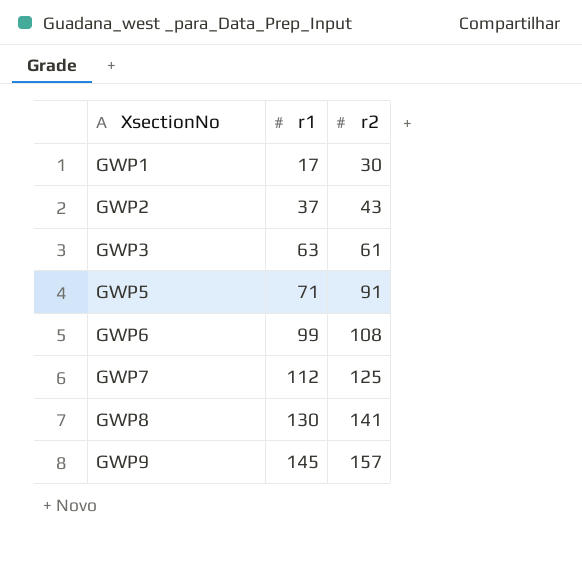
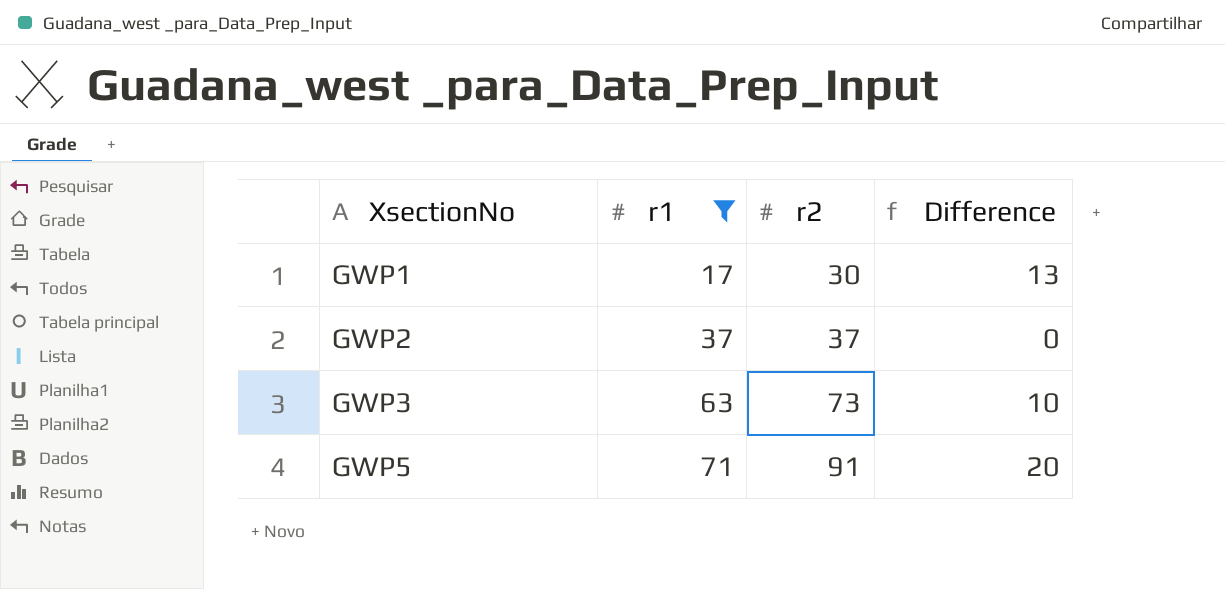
filter: none -> r1 <= 71
column Difference | formula: none -> [r2] - [r1]
GWP2 | r2: 43 -> 37
GWP3 | r2: 61 -> 73

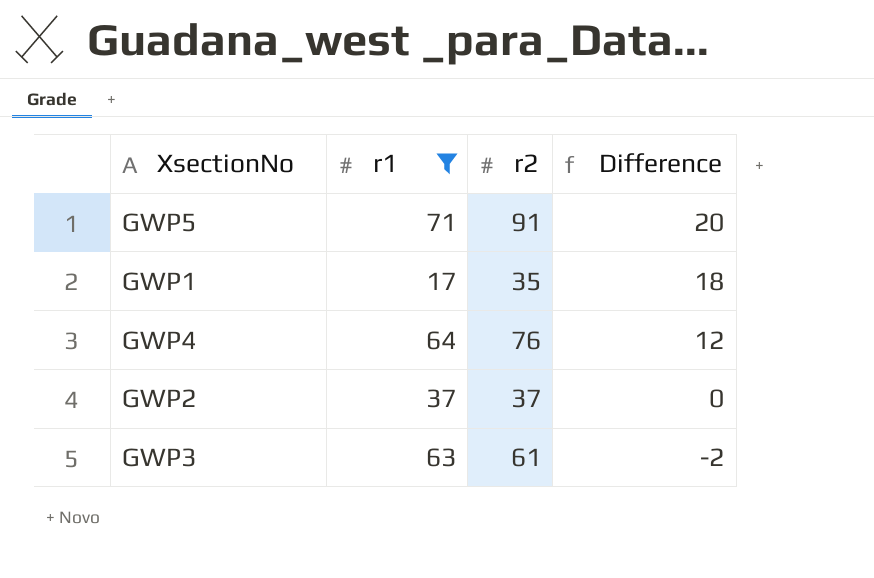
row order: XsectionNo ascending -> Difference descending
GWP1 | r2: 30 -> 35
GWP1 | Difference: 13 -> 18
row GWP4: none -> 64 | 76 | 12
GWP3 | r2: 73 -> 61
GWP3 | Difference: 10 -> -2

